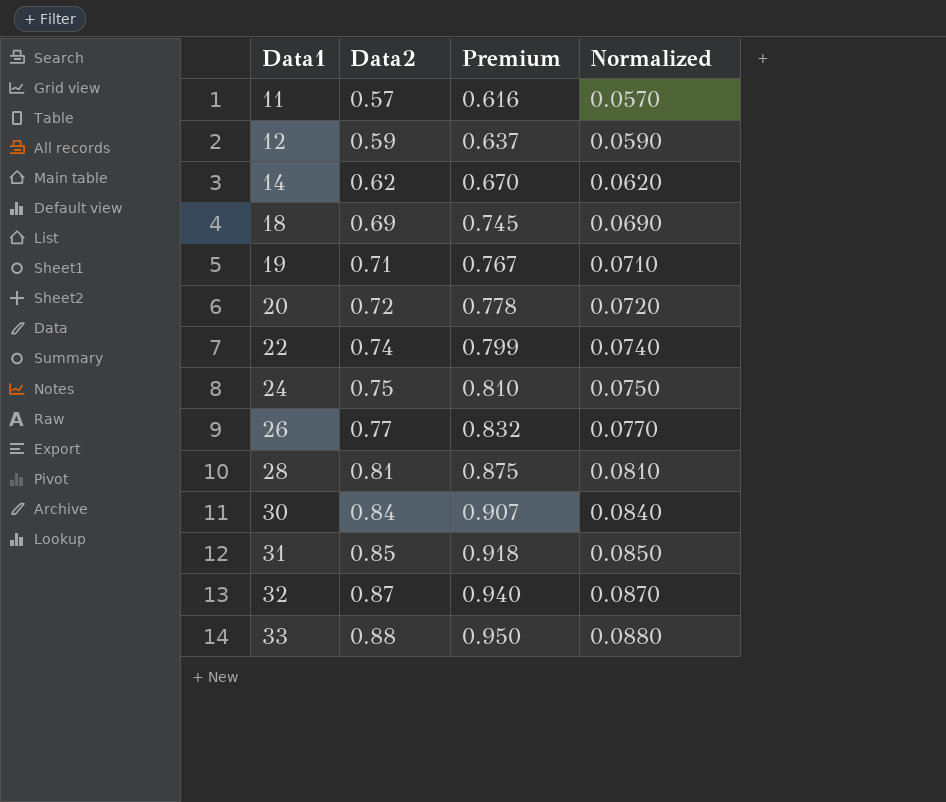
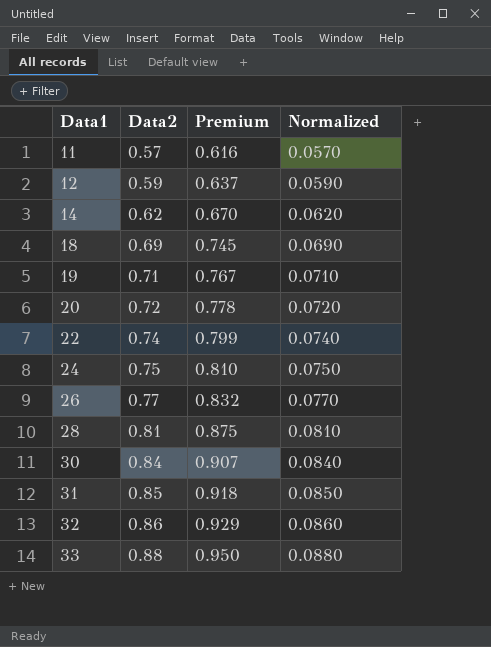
32 | Data2: 0.87 -> 0.86
32 | Premium: 0.940 -> 0.929
32 | Normalized: 0.0870 -> 0.0860

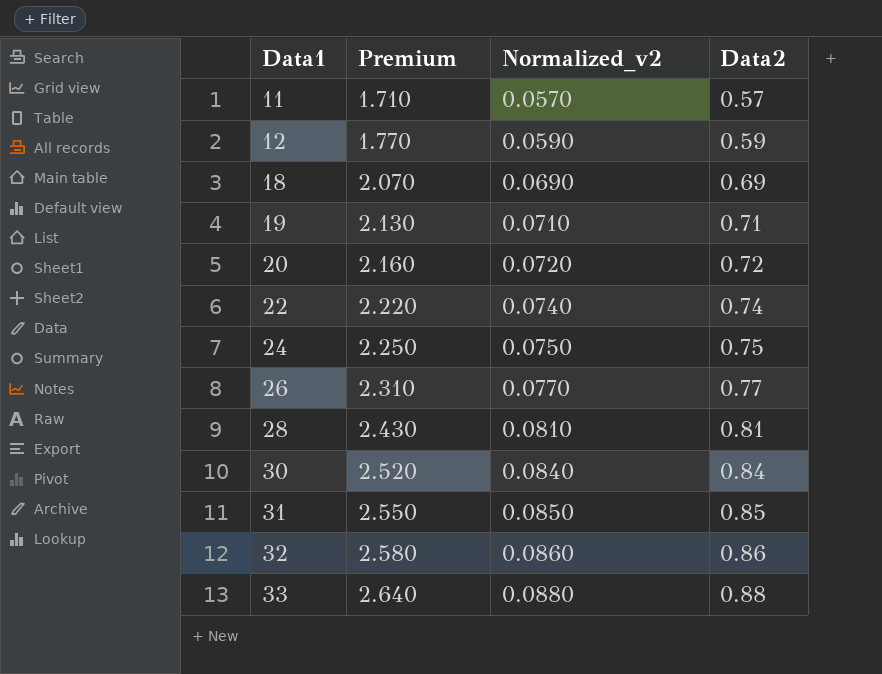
column Premium | formula: [Data2] * 1.08 -> [Data2] * 3
column name: Normalized -> Normalized_v2
column Data2 | position: 2 -> 4
row 14: 0.62 | 0.670 | 0.0620 -> none

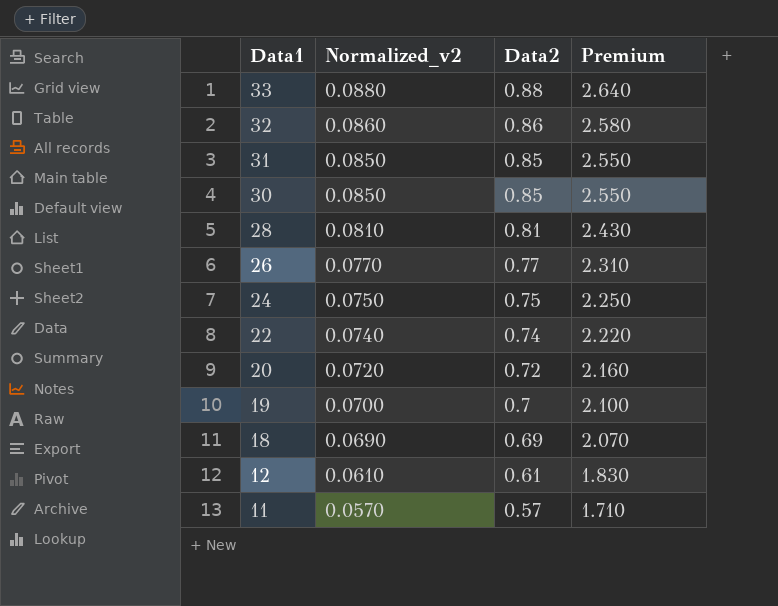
row order: Data1 ascending -> Data1 descending
column Premium | position: 2 -> 4
30 | Normalized_v2: 0.0840 -> 0.0850
30 | Data2: 0.84 -> 0.85
30 | Premium: 2.520 -> 2.550
19 | Normalized_v2: 0.0710 -> 0.0700
19 | Data2: 0.71 -> 0.7
19 | Premium: 2.130 -> 2.100
12 | Normalized_v2: 0.0590 -> 0.0610
12 | Data2: 0.59 -> 0.61
12 | Premium: 1.770 -> 1.830

